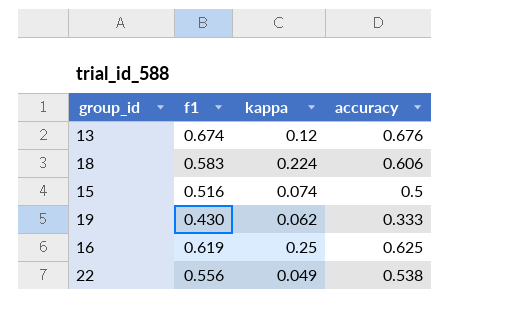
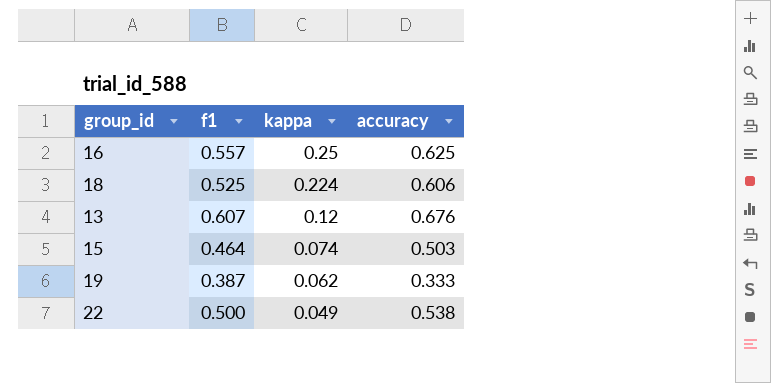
row order: none -> kappa descending
16 | f1: 0.619 -> 0.557
18 | f1: 0.583 -> 0.525
13 | f1: 0.674 -> 0.607
15 | f1: 0.516 -> 0.464
15 | accuracy: 0.5 -> 0.503
19 | f1: 0.430 -> 0.387
22 | f1: 0.556 -> 0.500

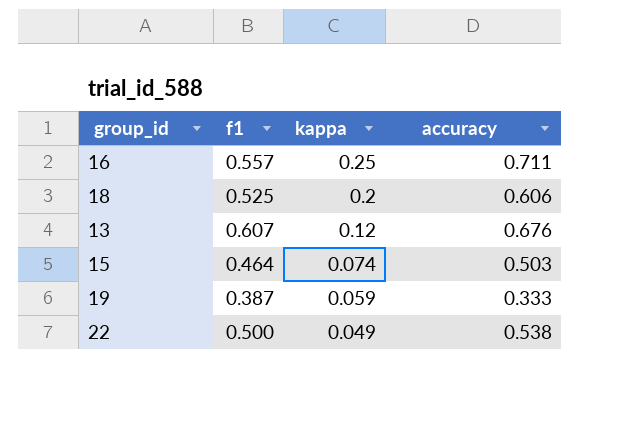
16 | accuracy: 0.625 -> 0.711
18 | kappa: 0.224 -> 0.2
19 | kappa: 0.062 -> 0.059

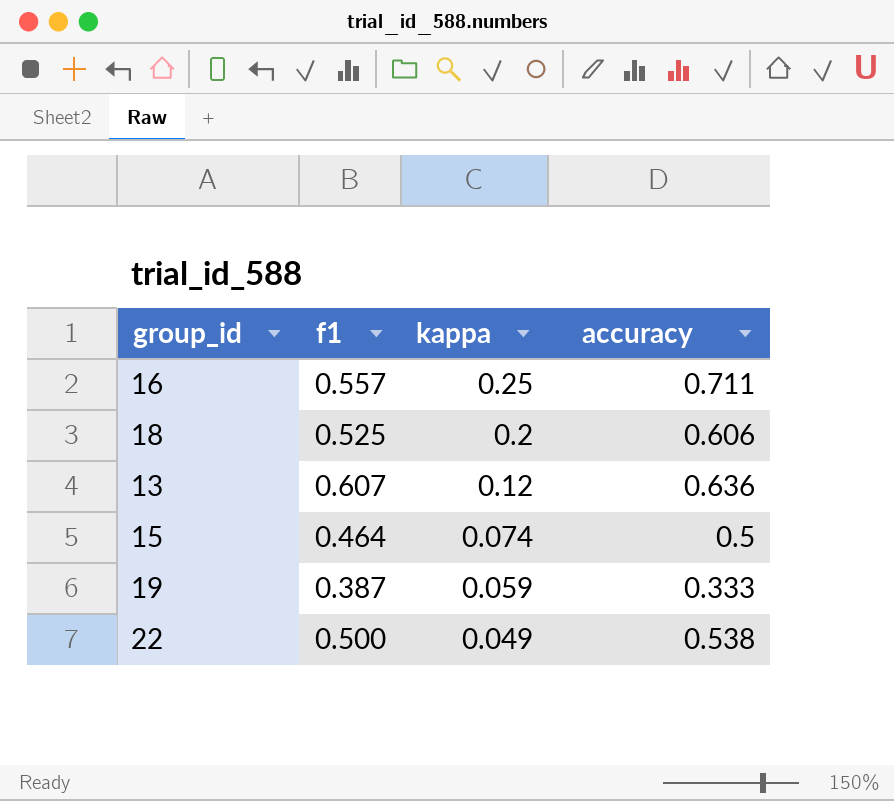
13 | accuracy: 0.676 -> 0.636
15 | accuracy: 0.503 -> 0.5

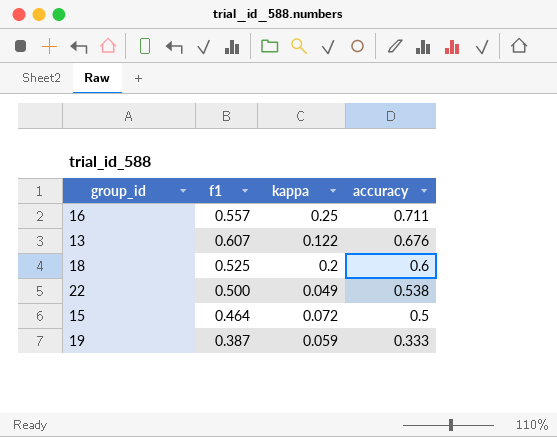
row order: kappa descending -> accuracy descending
13 | kappa: 0.12 -> 0.122
13 | accuracy: 0.636 -> 0.676
18 | accuracy: 0.606 -> 0.6
15 | kappa: 0.074 -> 0.072

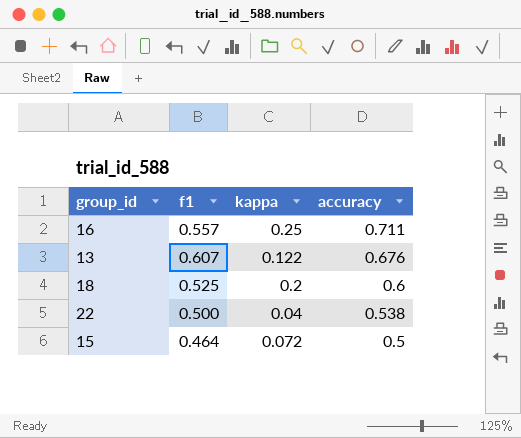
row 19: 0.387 | 0.059 | 0.333 -> none
22 | kappa: 0.049 -> 0.04

